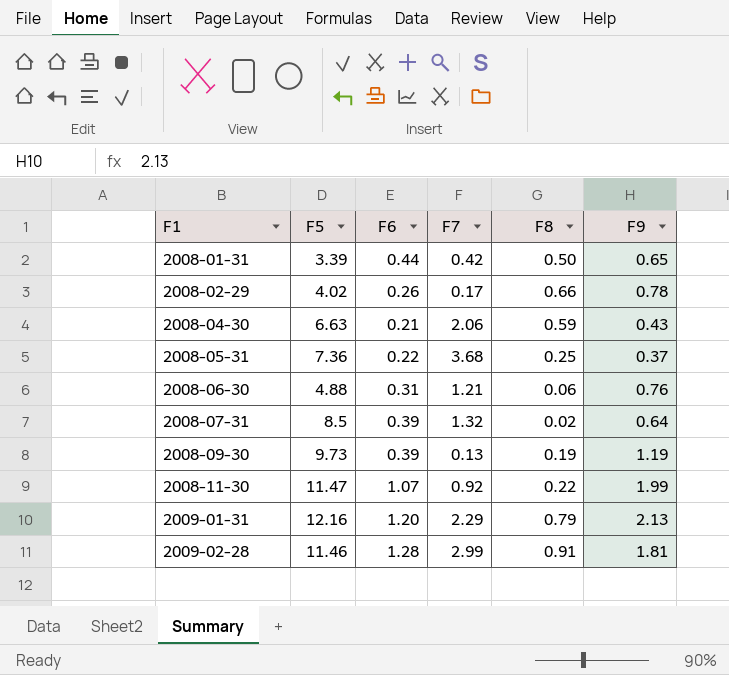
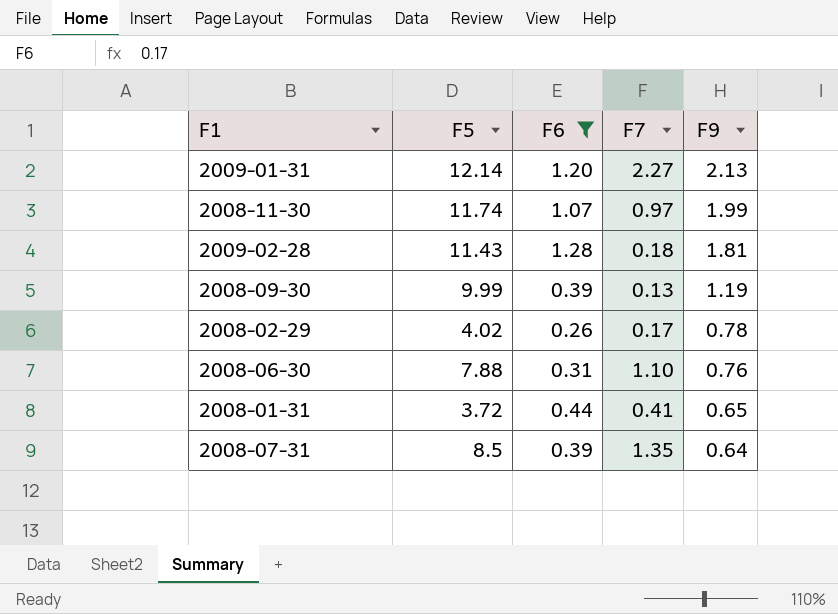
filter: none -> F6 >= 0.26
row order: F1 ascending -> F9 descending
column F8 | position: 5 -> none
2009-01-31 | F5: 12.16 -> 12.14
2009-01-31 | F7: 2.29 -> 2.27
2008-11-30 | F5: 11.47 -> 11.74
2008-11-30 | F7: 0.92 -> 0.97
2009-02-28 | F5: 11.46 -> 11.43
2009-02-28 | F7: 2.99 -> 0.18
2008-09-30 | F5: 9.73 -> 9.99
2008-06-30 | F5: 4.88 -> 7.88
2008-06-30 | F7: 1.21 -> 1.10
2008-01-31 | F5: 3.39 -> 3.72
2008-01-31 | F7: 0.42 -> 0.41
2008-07-31 | F7: 1.32 -> 1.35

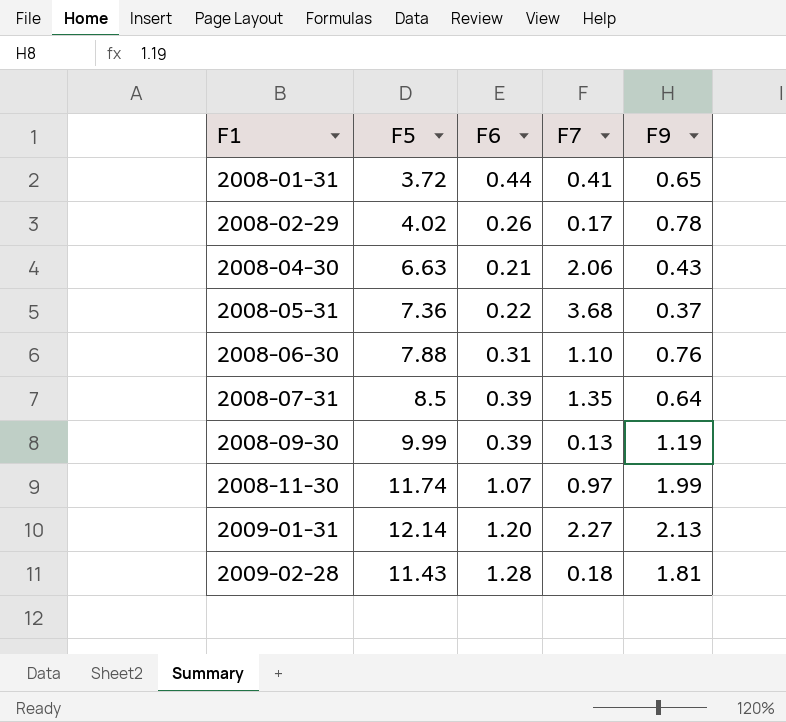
filter: F6 >= 0.26 -> none
row order: F9 descending -> F1 ascending

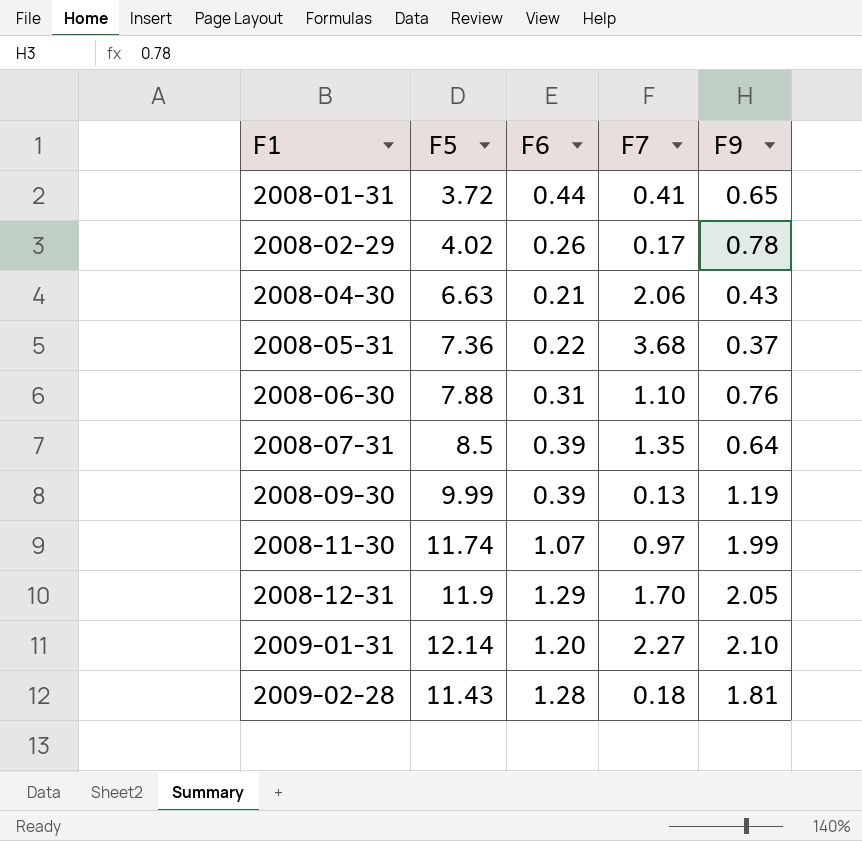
row 2008-12-31: none -> 11.9 | 1.29 | 1.70 | 2.05
2009-01-31 | F9: 2.13 -> 2.10

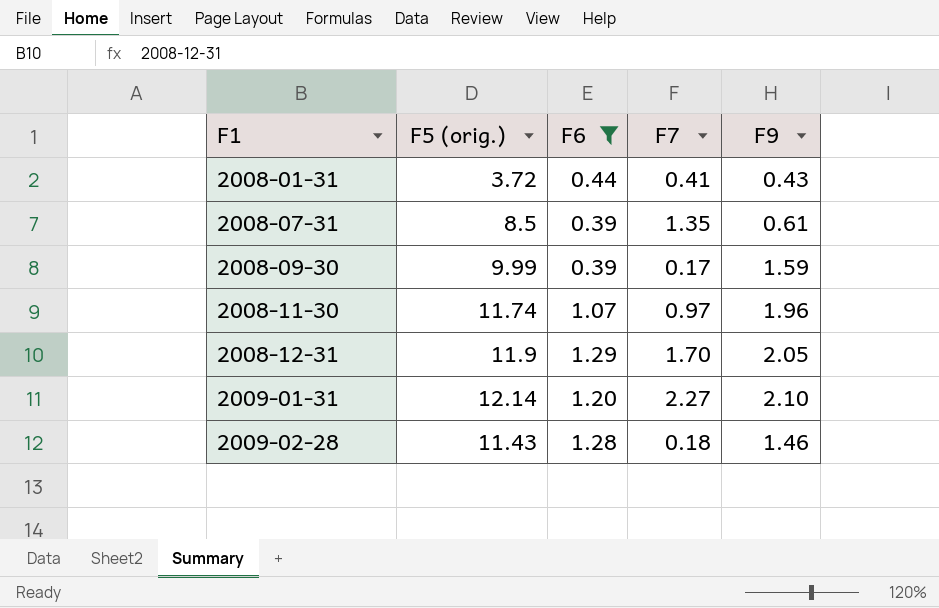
filter: none -> F6 >= 0.39
column name: F5 -> F5 (orig.)
2008-01-31 | F9: 0.65 -> 0.43
2008-07-31 | F9: 0.64 -> 0.61
2008-09-30 | F7: 0.13 -> 0.17
2008-09-30 | F9: 1.19 -> 1.59
2008-11-30 | F9: 1.99 -> 1.96
2009-02-28 | F9: 1.81 -> 1.46

